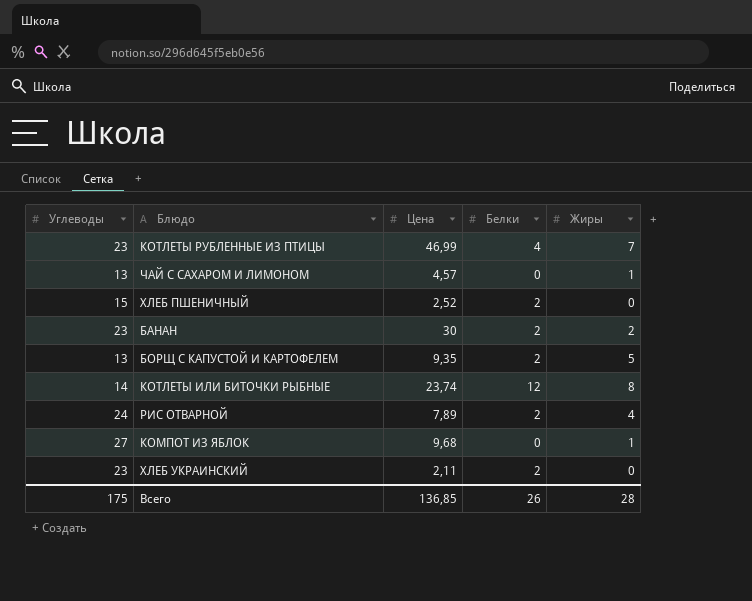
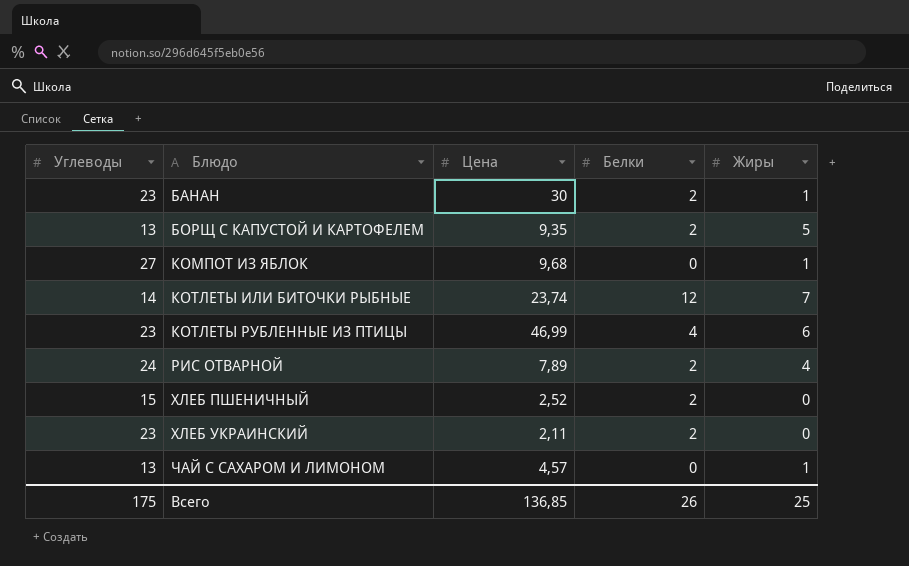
row order: none -> Блюдо ascending
БАНАН | Жиры: 2 -> 1
КОТЛЕТЫ ИЛИ БИТОЧКИ РЫБНЫЕ | Жиры: 8 -> 7
КОТЛЕТЫ РУБЛЕННЫЕ ИЗ ПТИЦЫ | Жиры: 7 -> 6
Всего | Жиры: 28 -> 25

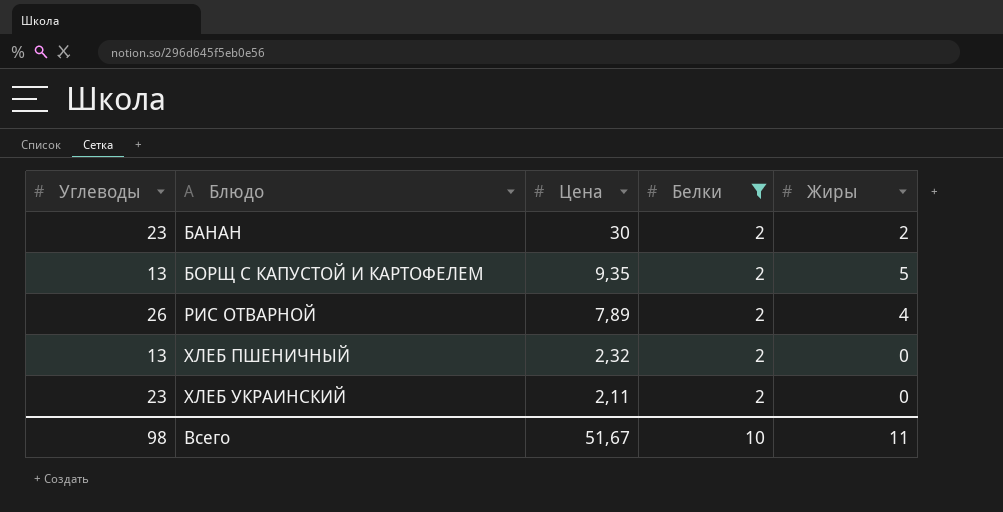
filter: none -> Белки = 2
БАНАН | Жиры: 1 -> 2
РИС ОТВАРНОЙ | Углеводы: 24 -> 26
ХЛЕБ ПШЕНИЧНЫЙ | Углеводы: 15 -> 13
ХЛЕБ ПШЕНИЧНЫЙ | Цена: 2,52 -> 2,32
Всего | Углеводы: 175 -> 98
Всего | Цена: 136,85 -> 51,67
Всего | Белки: 26 -> 10
Всего | Жиры: 25 -> 11

